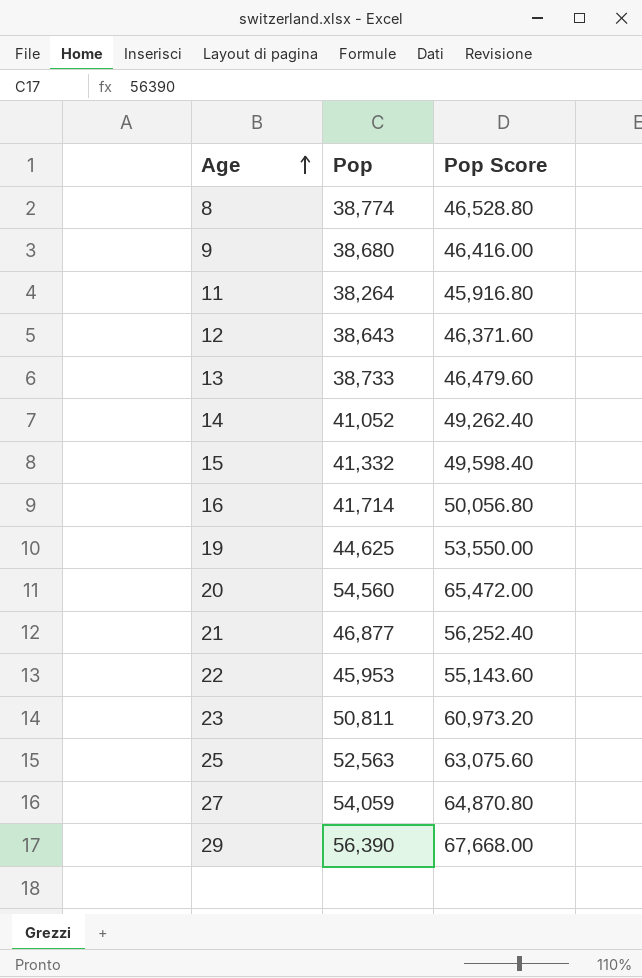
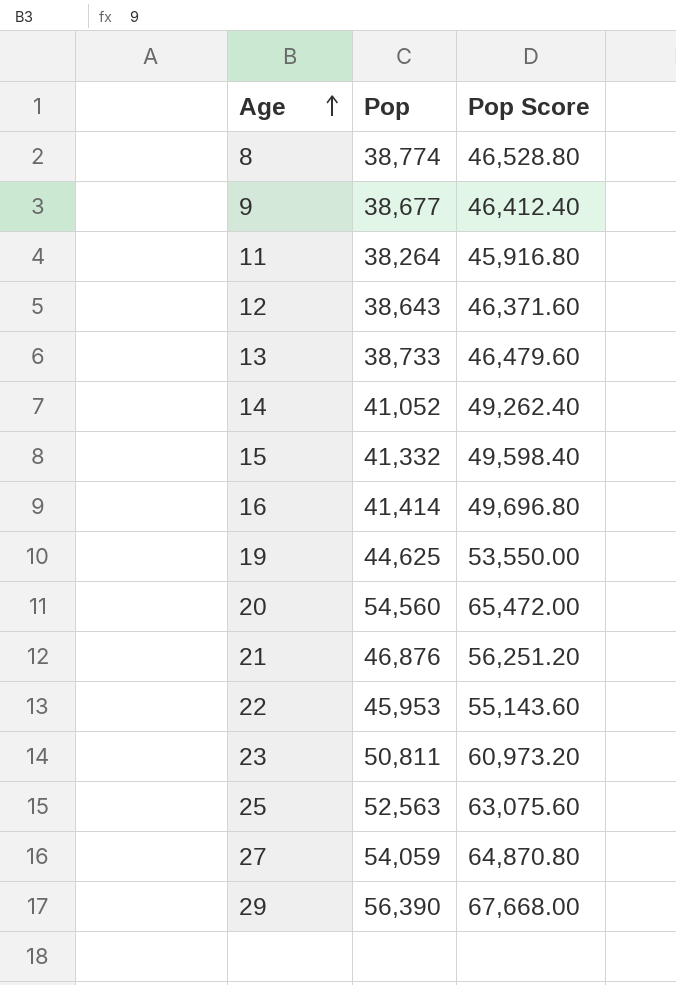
9 | Pop: 38,680 -> 38,677
9 | Pop Score: 46,416.00 -> 46,412.40
16 | Pop: 41,714 -> 41,414
16 | Pop Score: 50,056.80 -> 49,696.80
21 | Pop: 46,877 -> 46,876
21 | Pop Score: 56,252.40 -> 56,251.20

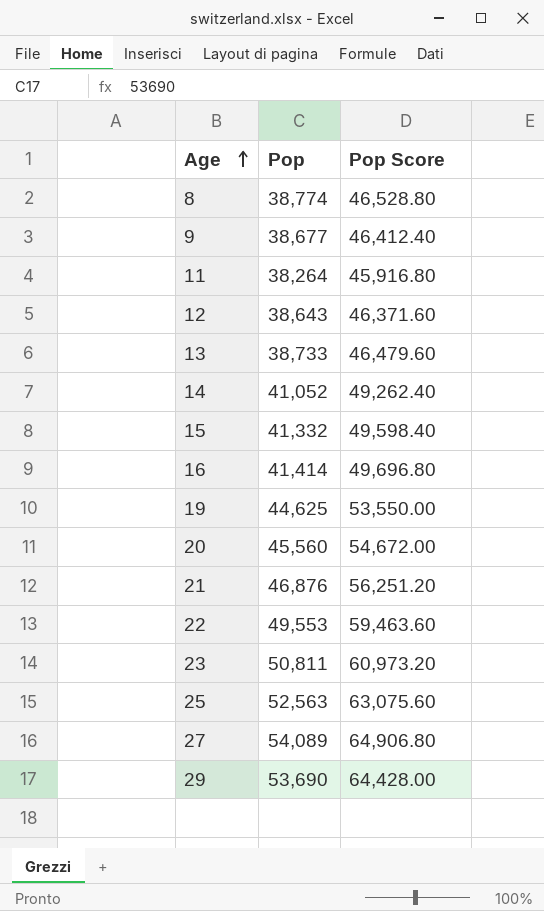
20 | Pop: 54,560 -> 45,560
20 | Pop Score: 65,472.00 -> 54,672.00
22 | Pop: 45,953 -> 49,553
22 | Pop Score: 55,143.60 -> 59,463.60
27 | Pop: 54,059 -> 54,089
27 | Pop Score: 64,870.80 -> 64,906.80
29 | Pop: 56,390 -> 53,690
29 | Pop Score: 67,668.00 -> 64,428.00

